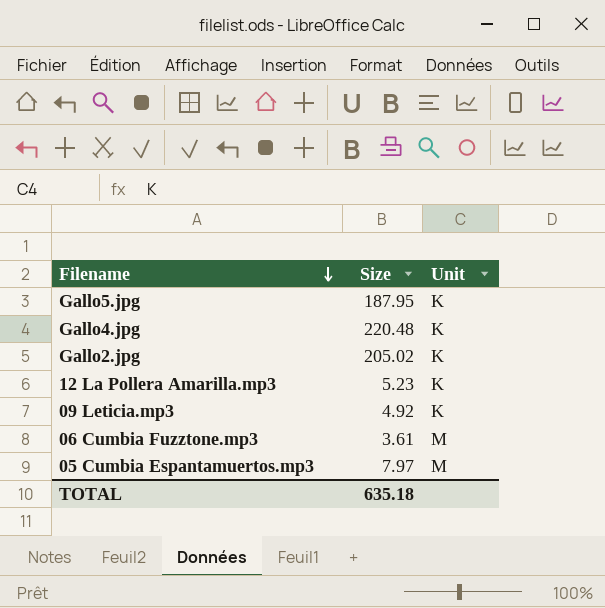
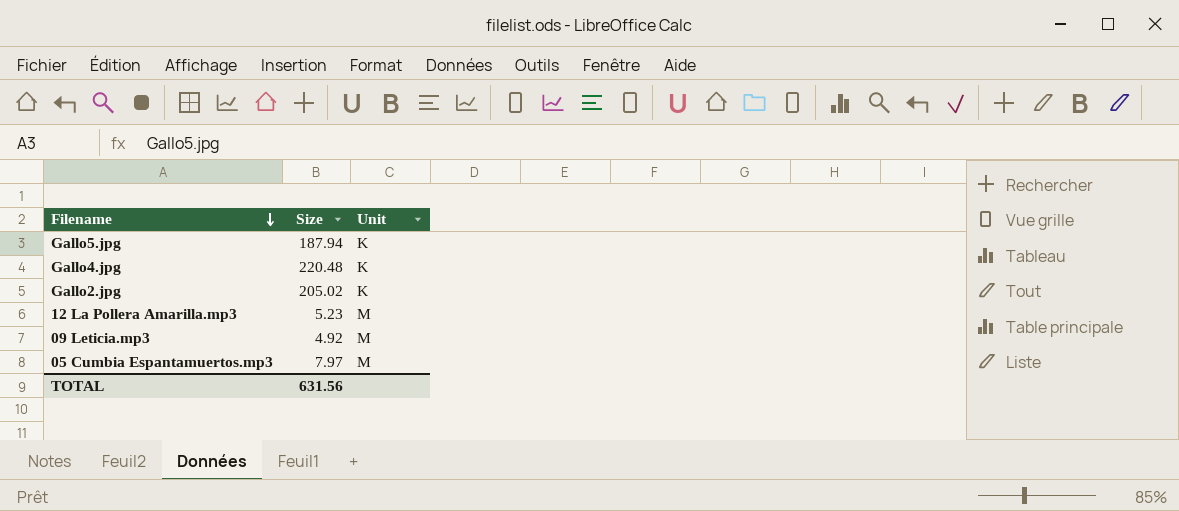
row 06 Cumbia Fuzztone.mp3: 3.61 | M -> none
Gallo5.jpg | Size: 187.95 -> 187.94
12 La Pollera Amarilla.mp3 | Unit: K -> M
09 Leticia.mp3 | Unit: K -> M
TOTAL | Size: 635.18 -> 631.56

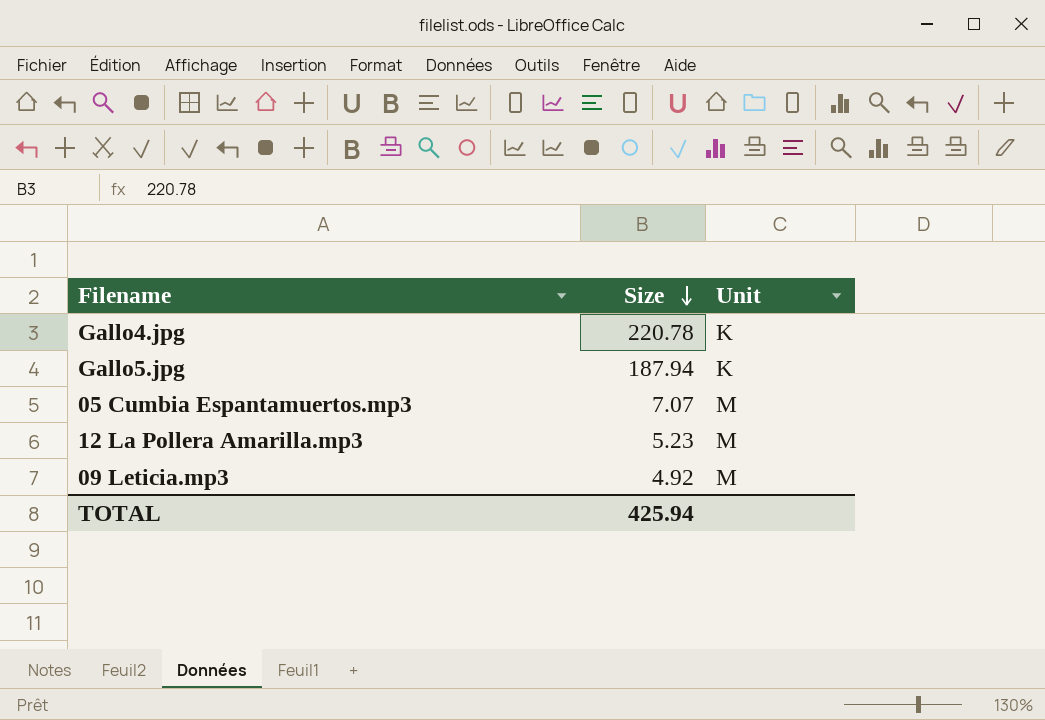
row order: Filename descending -> Size descending
row Gallo2.jpg: 205.02 | K -> none
Gallo4.jpg | Size: 220.48 -> 220.78
05 Cumbia Espantamuertos.mp3 | Size: 7.97 -> 7.07
TOTAL | Size: 631.56 -> 425.94

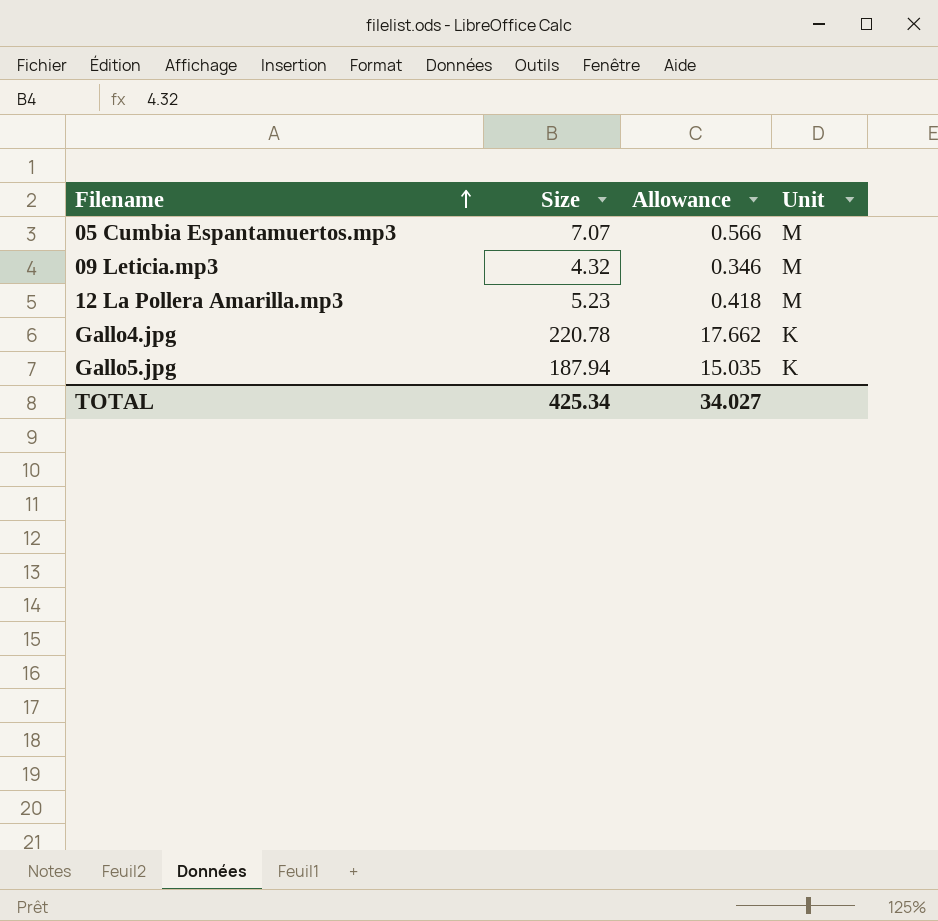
row order: Size descending -> Filename ascending
column Allowance | formula: none -> [Size] * 0.08
09 Leticia.mp3 | Size: 4.92 -> 4.32
TOTAL | Size: 425.94 -> 425.34

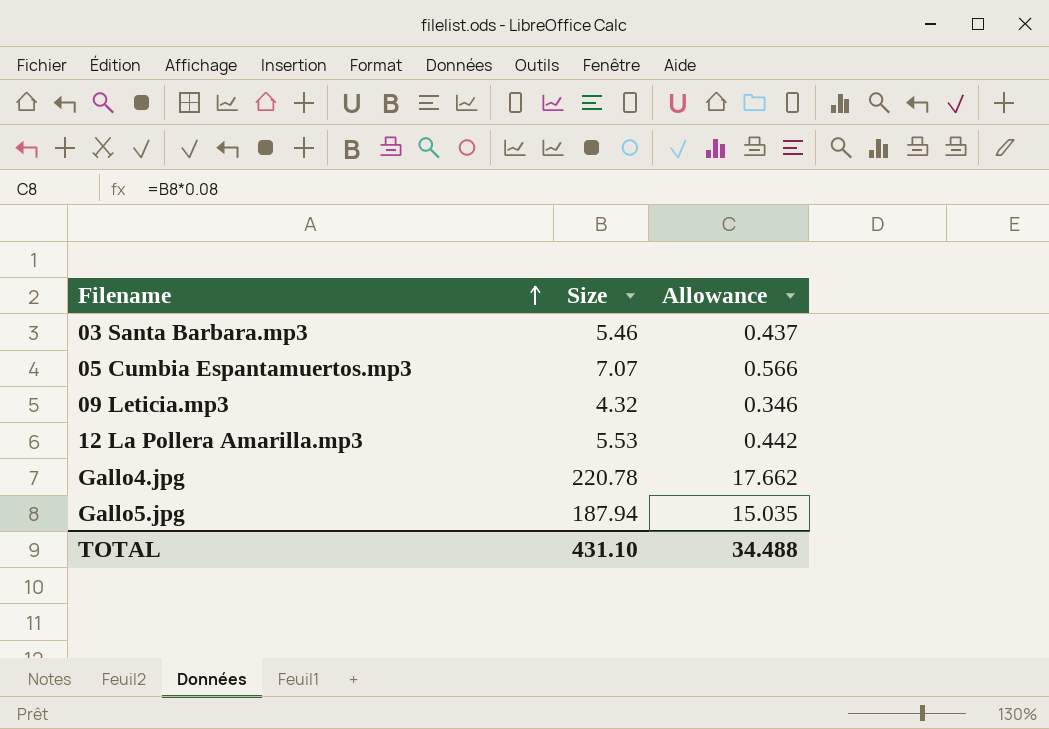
column Unit | position: 4 -> none
row 03 Santa Barbara.mp3: none -> 5.46 | 0.437
12 La Pollera Amarilla.mp3 | Size: 5.23 -> 5.53
12 La Pollera Amarilla.mp3 | Allowance: 0.418 -> 0.442
TOTAL | Size: 425.34 -> 431.10
TOTAL | Allowance: 34.027 -> 34.488

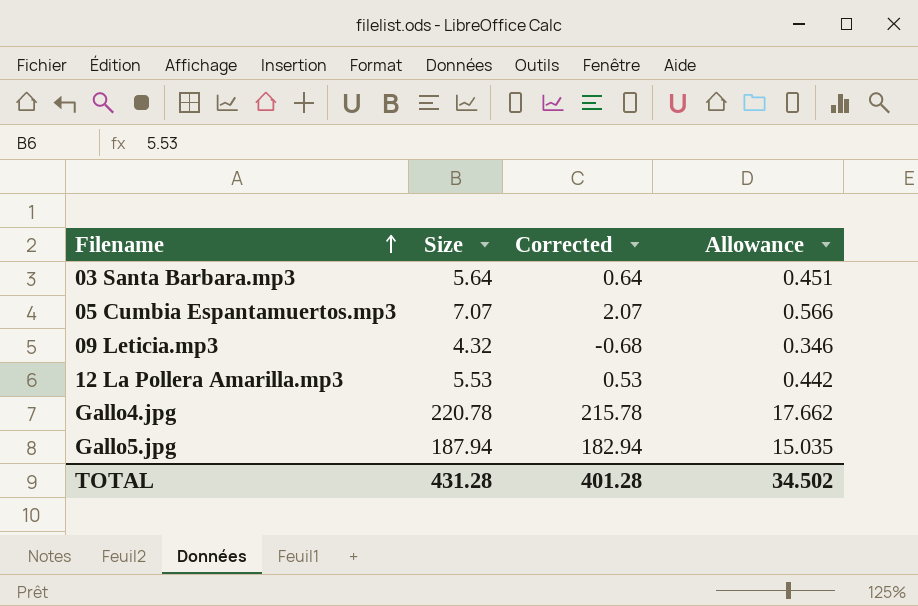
column Corrected | formula: none -> [Size] - 5
03 Santa Barbara.mp3 | Size: 5.46 -> 5.64
03 Santa Barbara.mp3 | Allowance: 0.437 -> 0.451
TOTAL | Size: 431.10 -> 431.28
TOTAL | Allowance: 34.488 -> 34.502

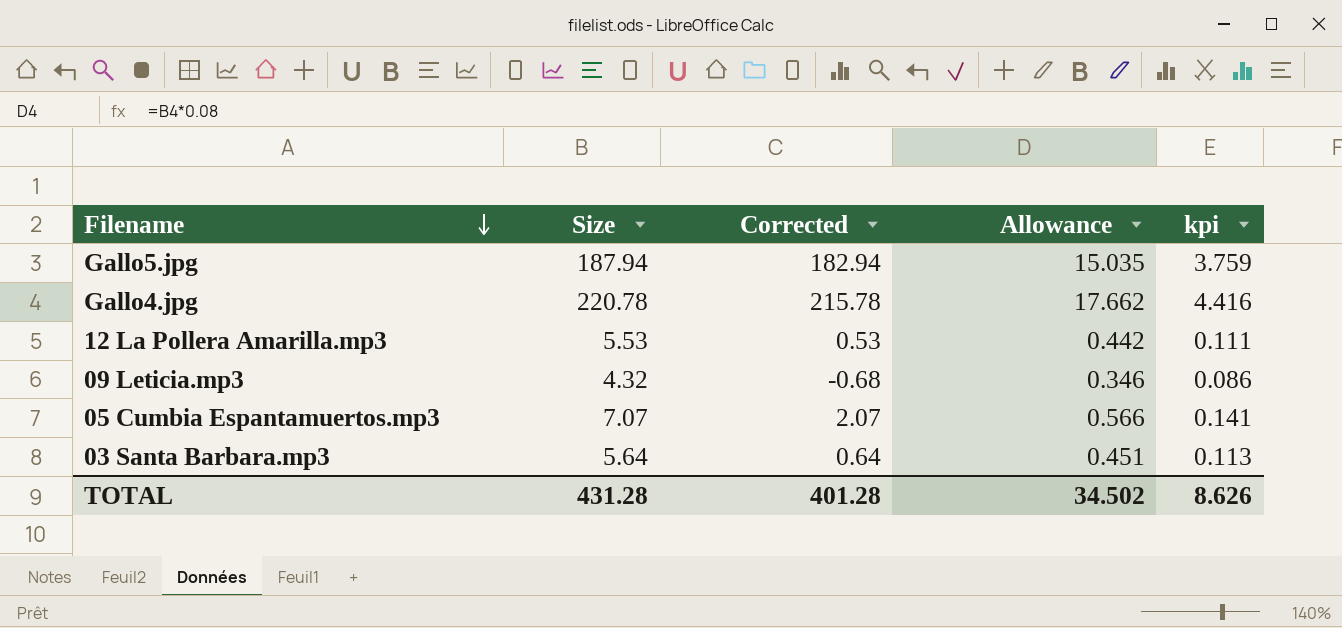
row order: Filename ascending -> Filename descending
column kpi | formula: none -> [Size] * 0.02

